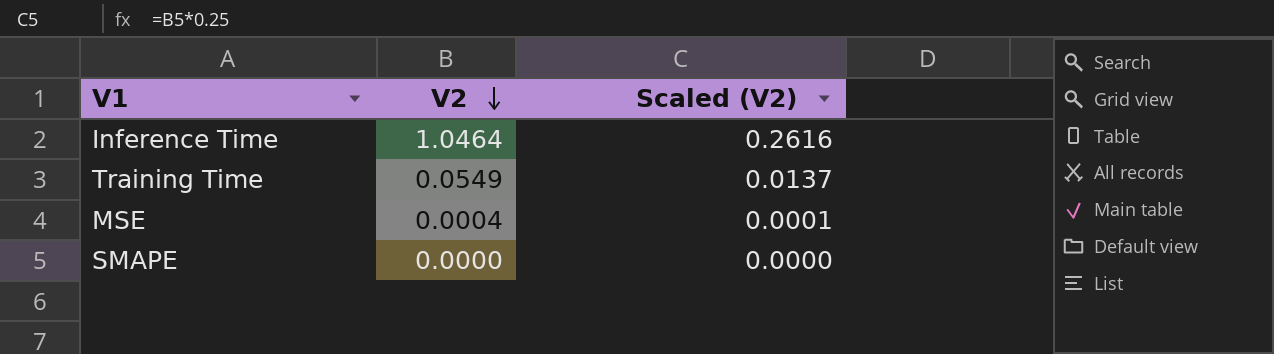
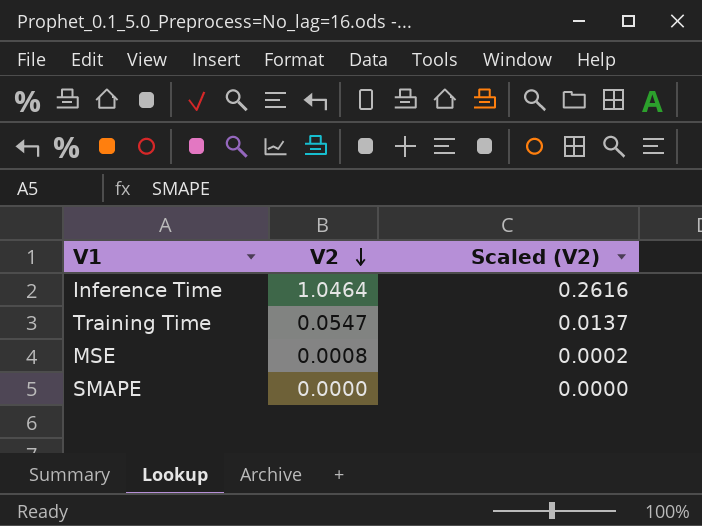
Training Time | V2: 0.0549 -> 0.0547
MSE | V2: 0.0004 -> 0.0008
MSE | Scaled (V2): 0.0001 -> 0.0002

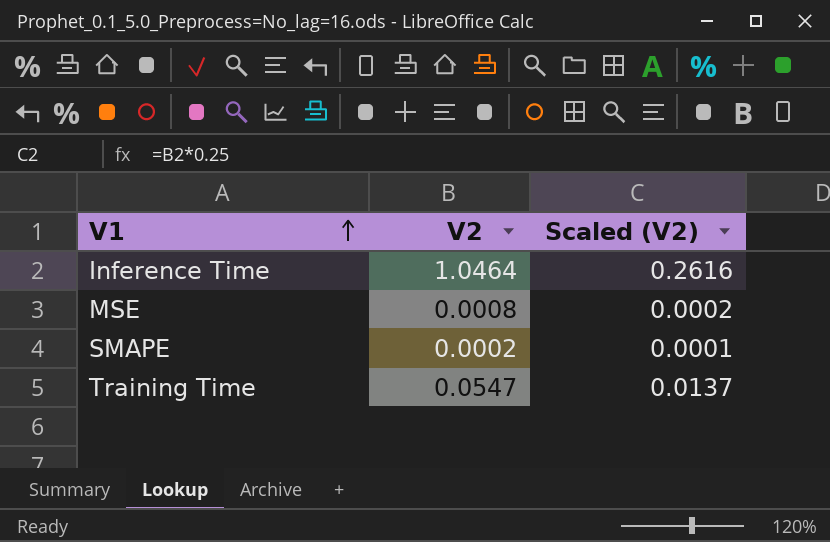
row order: V2 descending -> V1 ascending
SMAPE | V2: 0.0000 -> 0.0002
SMAPE | Scaled (V2): 0.0000 -> 0.0001

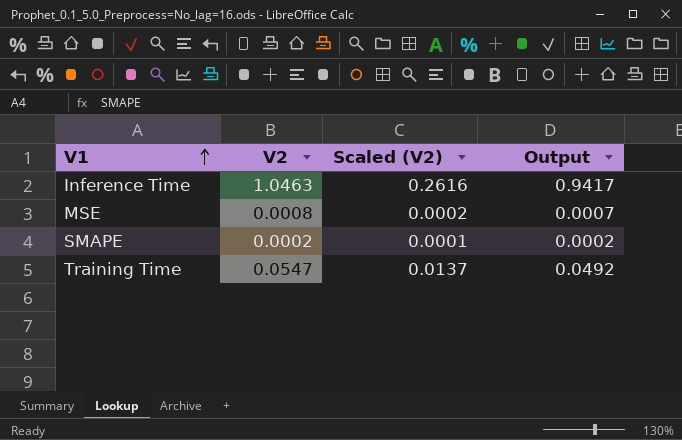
column Output | formula: none -> [V2] * 0.9
Inference Time | V2: 1.0464 -> 1.0463

